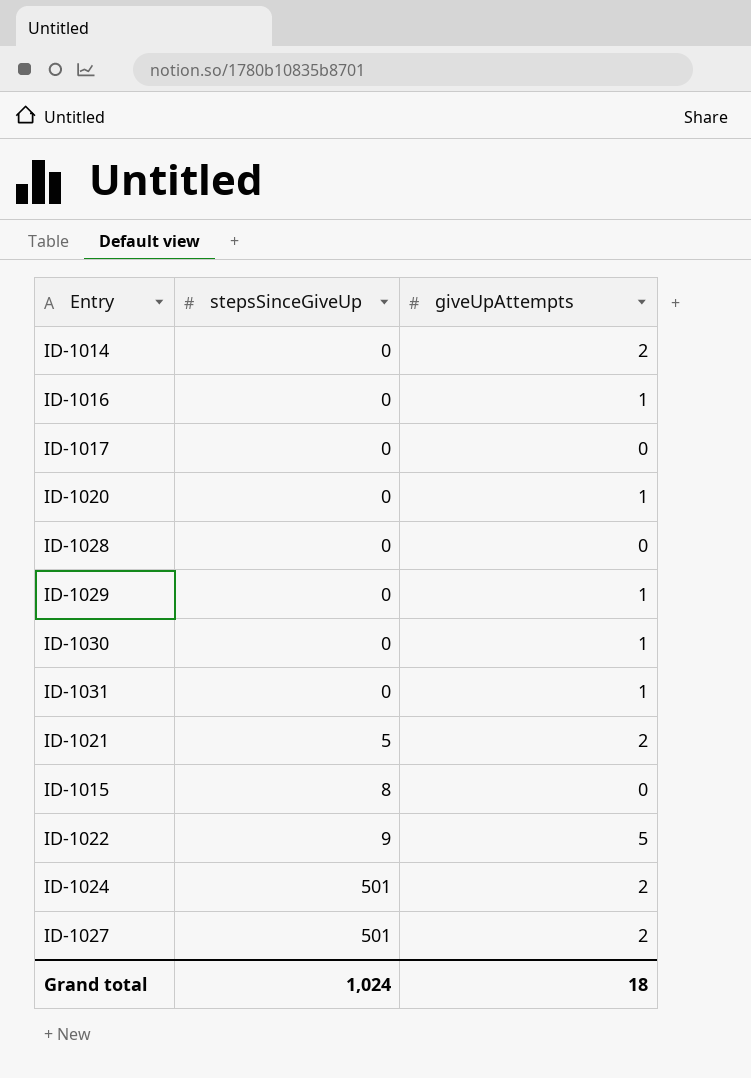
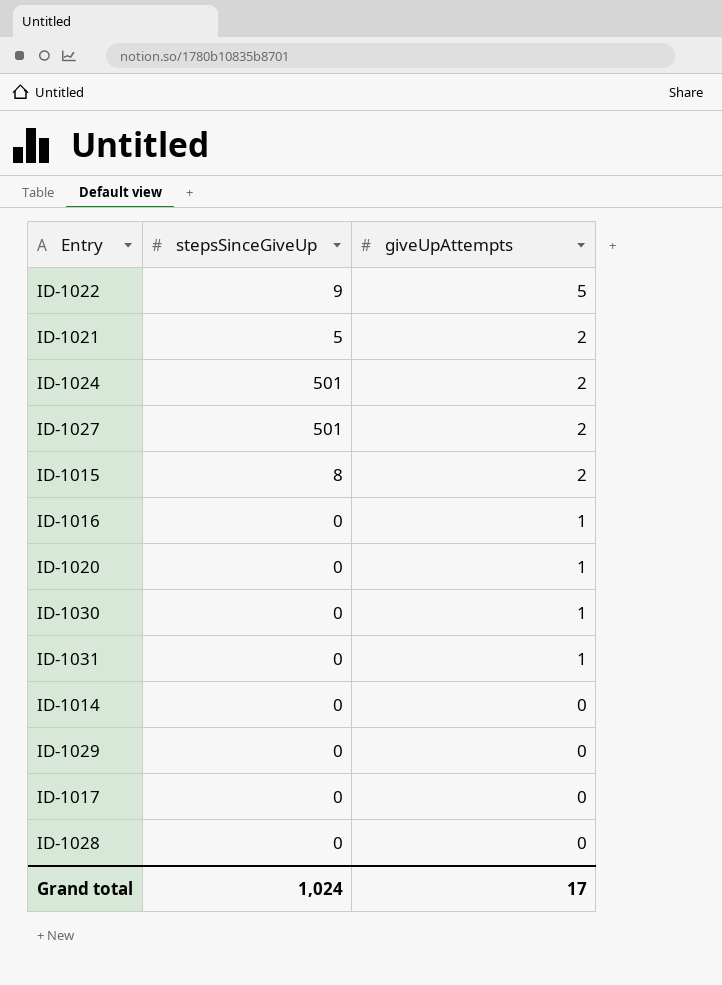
row order: stepsSinceGiveUp ascending -> giveUpAttempts descending
ID-1015 | giveUpAttempts: 0 -> 2
ID-1014 | giveUpAttempts: 2 -> 0
ID-1029 | giveUpAttempts: 1 -> 0
Grand total | giveUpAttempts: 18 -> 17

